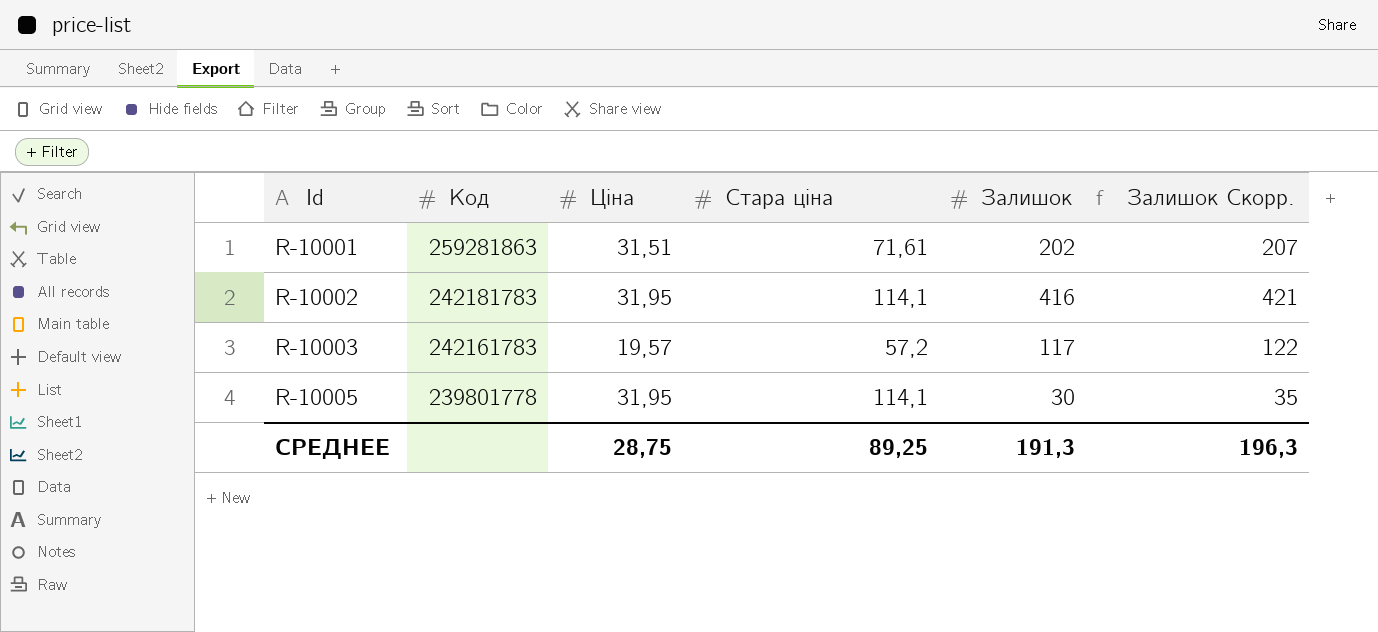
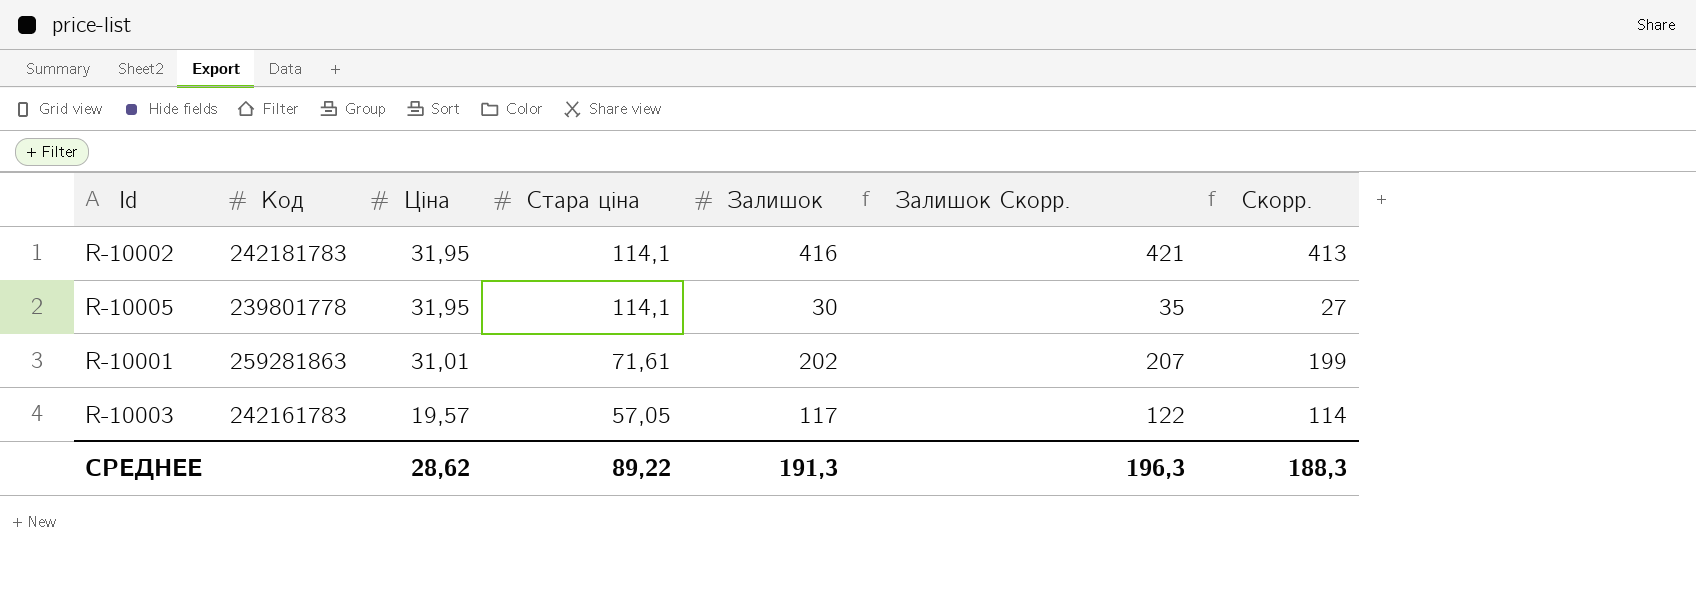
row order: Id ascending -> Ціна descending
column Скорр. | formula: none -> [Залишок] - 3
R-10001 | Ціна: 31,51 -> 31,01
R-10003 | Стара ціна: 57,2 -> 57,05
СРЕДНЕЕ | Ціна: 28,75 -> 28,62
СРЕДНЕЕ | Стара ціна: 89,25 -> 89,22

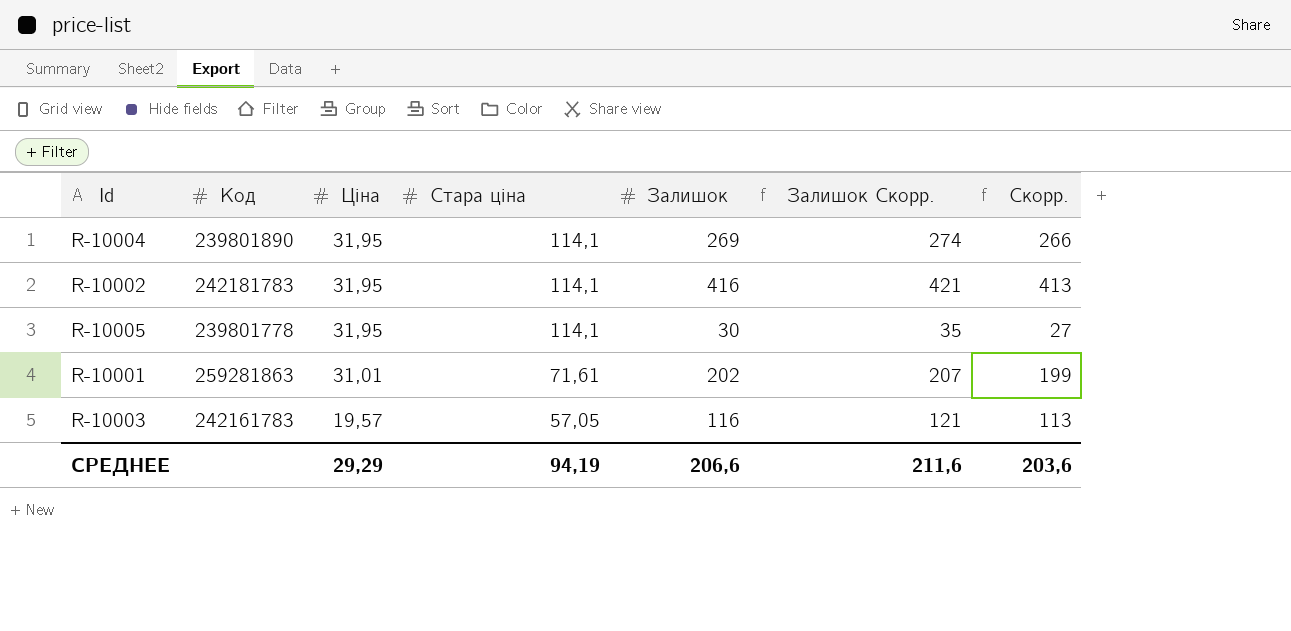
row R-10004: none -> 239801890 | 31,95 | 114,1 | 269 | 274 | 266
R-10003 | Залишок: 117 -> 116
R-10003 | Залишок Скорр.: 122 -> 121
R-10003 | Скорр.: 114 -> 113
СРЕДНЕЕ | Ціна: 28,62 -> 29,29
СРЕДНЕЕ | Стара ціна: 89,22 -> 94,19
СРЕДНЕЕ | Залишок: 191,3 -> 206,6
СРЕДНЕЕ | Залишок Скорр.: 196,3 -> 211,6
СРЕДНЕЕ | Скорр.: 188,3 -> 203,6

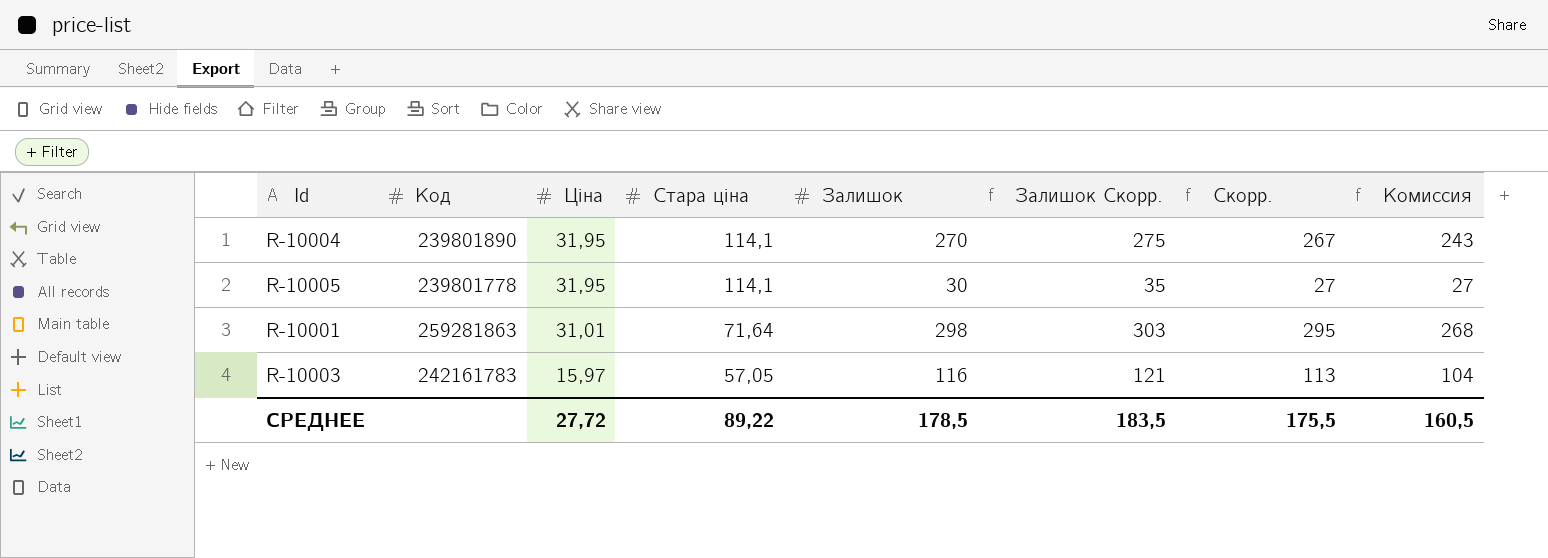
column Комиссия | formula: none -> [Залишок] * 0,9
row R-10002: 242181783 | 31,95 | 114,1 | 416 | 421 | 413 -> none
R-10004 | Залишок: 269 -> 270
R-10004 | Залишок Скорр.: 274 -> 275
R-10004 | Скорр.: 266 -> 267
R-10001 | Стара ціна: 71,61 -> 71,64
R-10001 | Залишок: 202 -> 298
R-10001 | Залишок Скорр.: 207 -> 303
R-10001 | Скорр.: 199 -> 295
R-10003 | Ціна: 19,57 -> 15,97
СРЕДНЕЕ | Ціна: 29,29 -> 27,72
СРЕДНЕЕ | Стара ціна: 94,19 -> 89,22
СРЕДНЕЕ | Залишок: 206,6 -> 178,5
СРЕДНЕЕ | Залишок Скорр.: 211,6 -> 183,5
СРЕДНЕЕ | Скорр.: 203,6 -> 175,5

